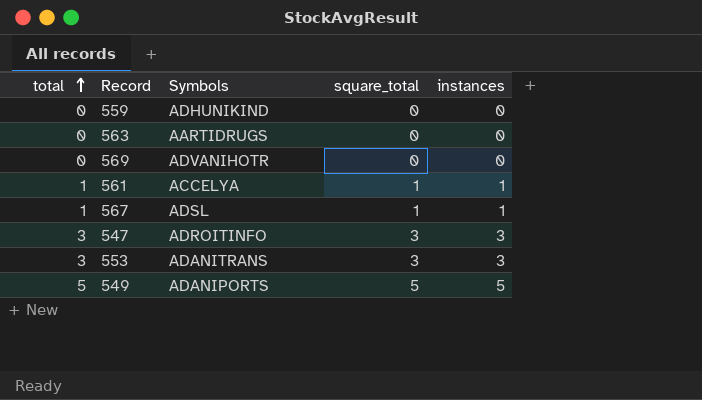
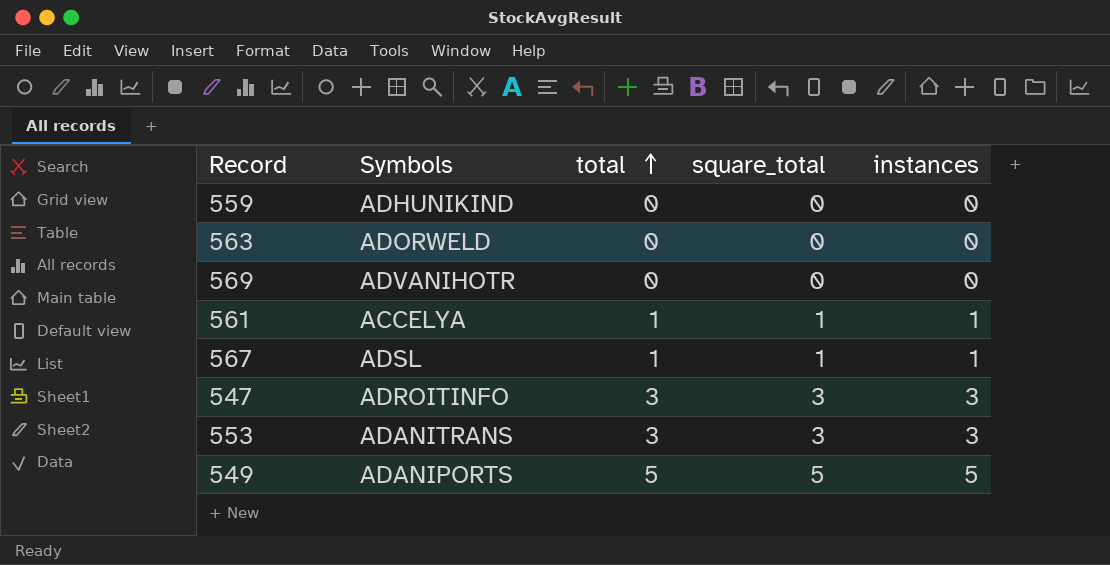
column total | position: 1 -> 3
563 | Symbols: AARTIDRUGS -> ADORWELD

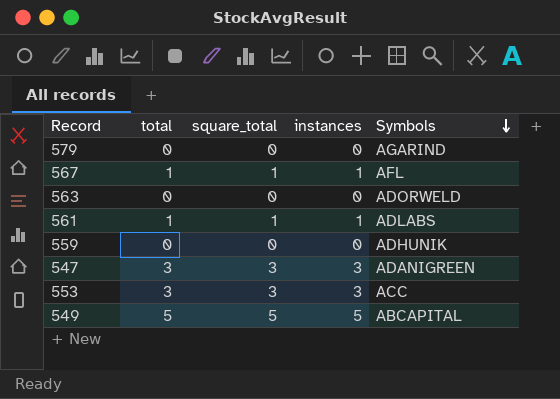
row order: total ascending -> Symbols descending
column Symbols | position: 2 -> 5
row 569: ADVANIHOTR | 0 | 0 | 0 -> none
row 579: none -> 0 | 0 | 0 | AGARIND
567 | Symbols: ADSL -> AFL
561 | Symbols: ACCELYA -> ADLABS
559 | Symbols: ADHUNIKIND -> ADHUNIK
547 | Symbols: ADROITINFO -> ADANIGREEN
553 | Symbols: ADANITRANS -> ACC
549 | Symbols: ADANIPORTS -> ABCAPITAL

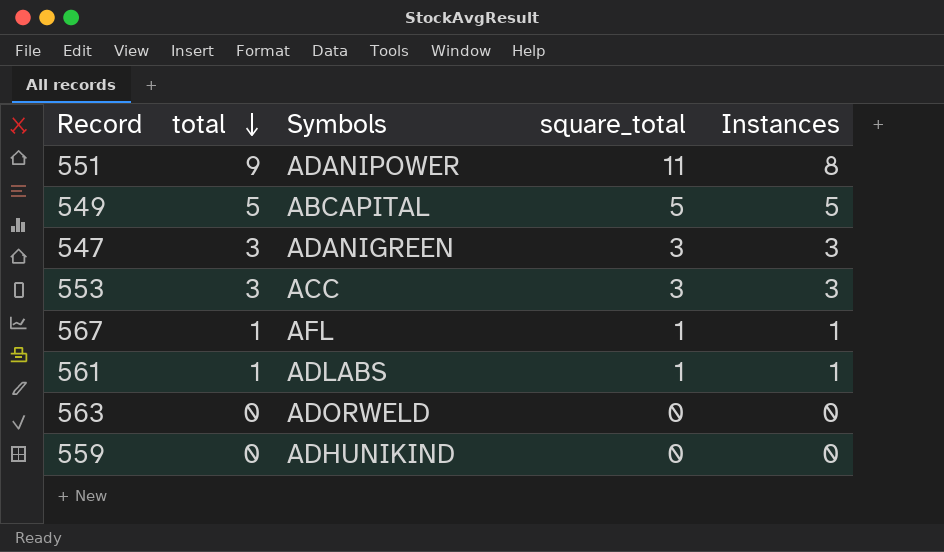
row order: Symbols descending -> total descending
column Symbols | position: 5 -> 3
column name: instances -> Instances
row 579: 0 | 0 | 0 | AGARIND -> none
row 551: none -> 9 | ADANIPOWER | 11 | 8
559 | Symbols: ADHUNIK -> ADHUNIKIND

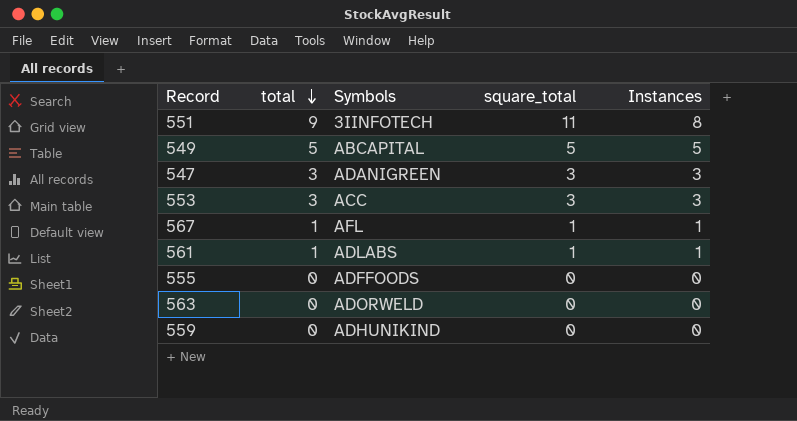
551 | Symbols: ADANIPOWER -> 3IINFOTECH
row 555: none -> 0 | ADFFOODS | 0 | 0

